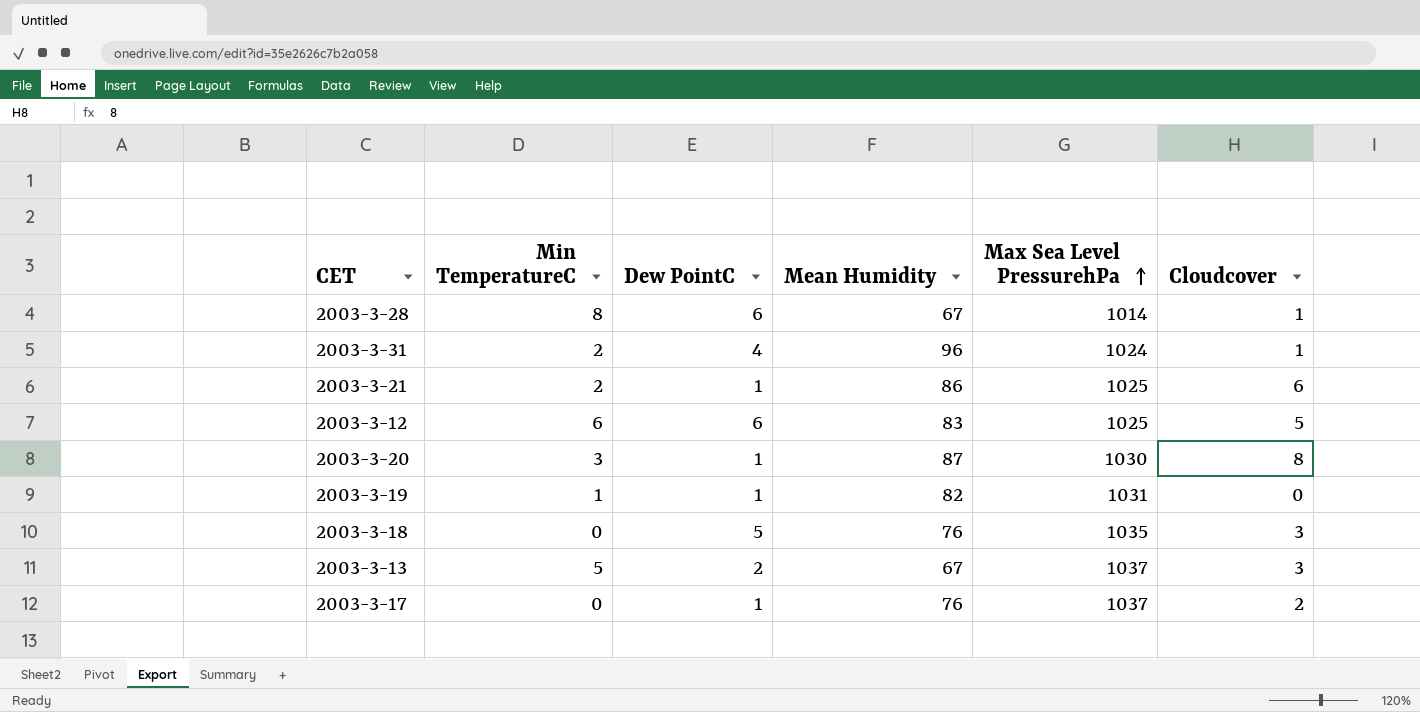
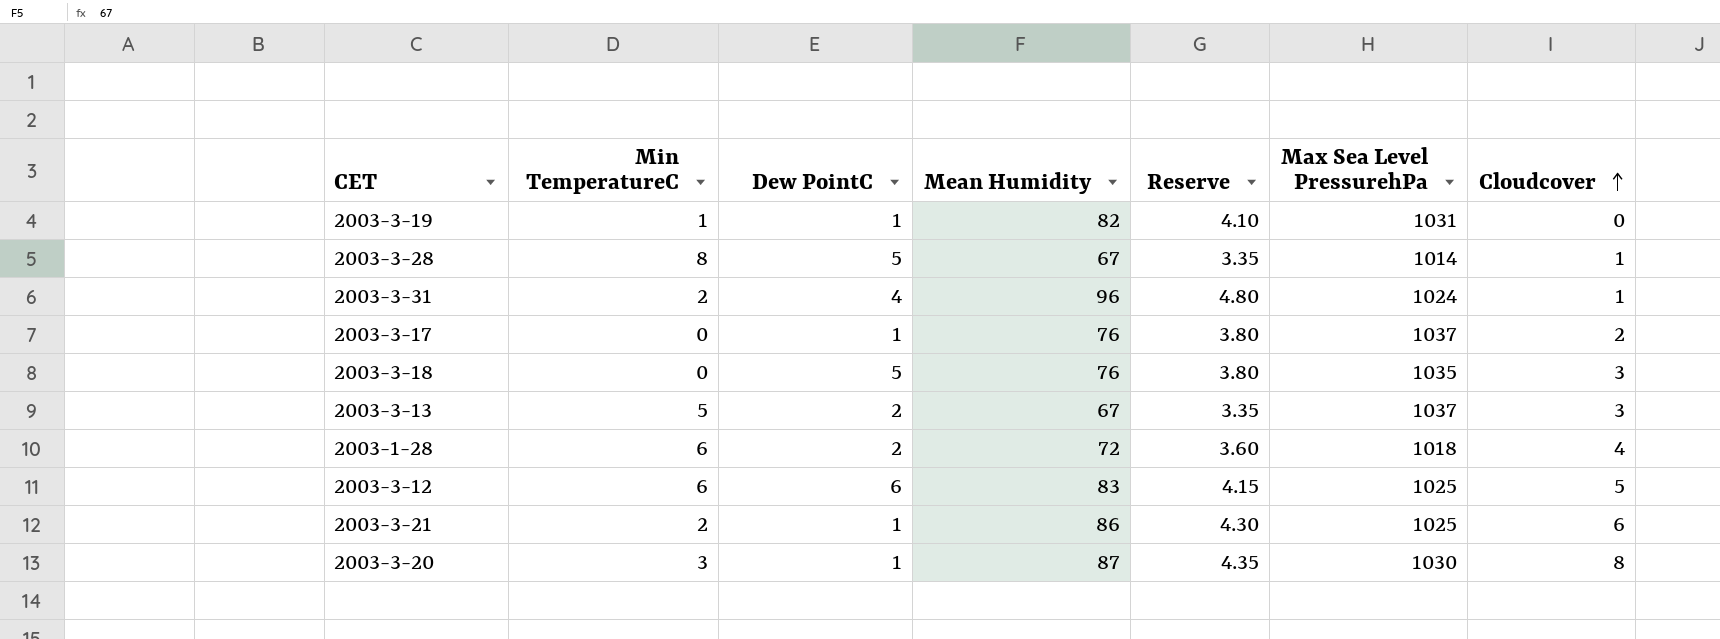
row order: Max Sea Level PressurehPa ascending -> Cloudcover ascending
column Reserve | formula: none -> [Mean Humidity] * 0.05
2003-3-28 | Dew PointC: 6 -> 5
row 2003-1-28: none -> 6 | 2 | 72 | 3.60 | 1018 | 4

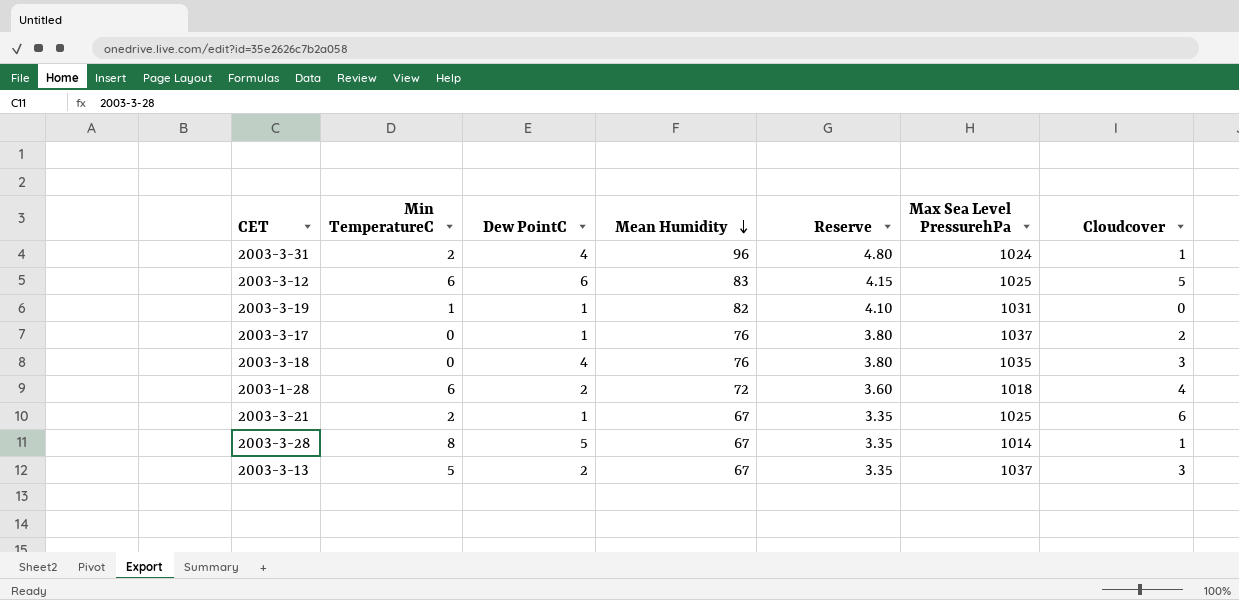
row order: Cloudcover ascending -> Mean Humidity descending
row 2003-3-20: 3 | 1 | 87 | 4.35 | 1030 | 8 -> none
2003-3-18 | Dew PointC: 5 -> 4
2003-3-21 | Mean Humidity: 86 -> 67
2003-3-21 | Reserve: 4.30 -> 3.35

